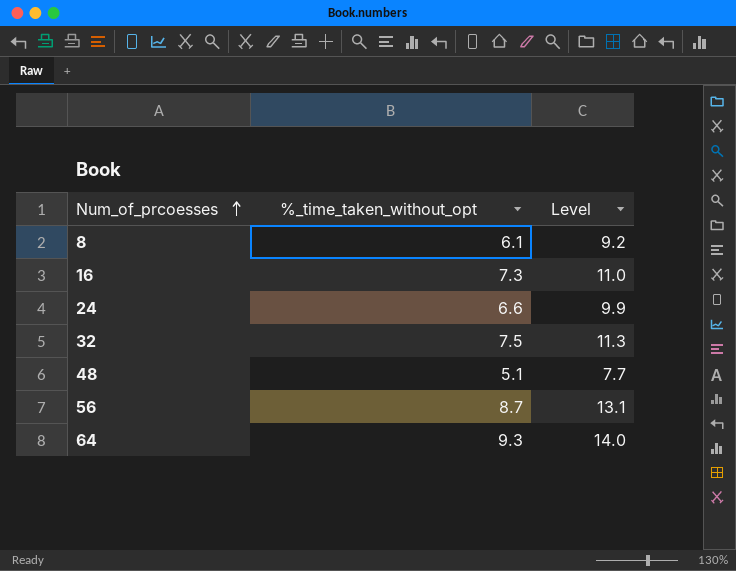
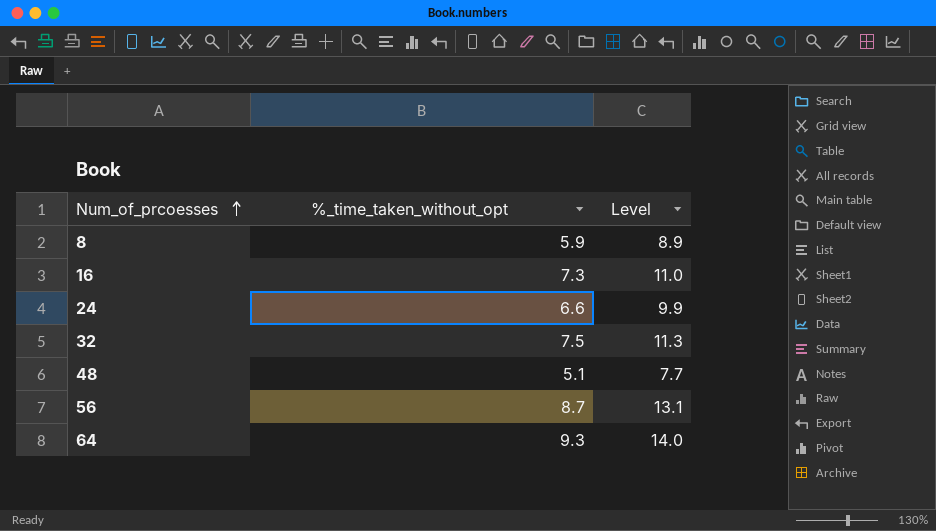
8 | %_time_taken_without_opt: 6.1 -> 5.9
8 | Level: 9.2 -> 8.9

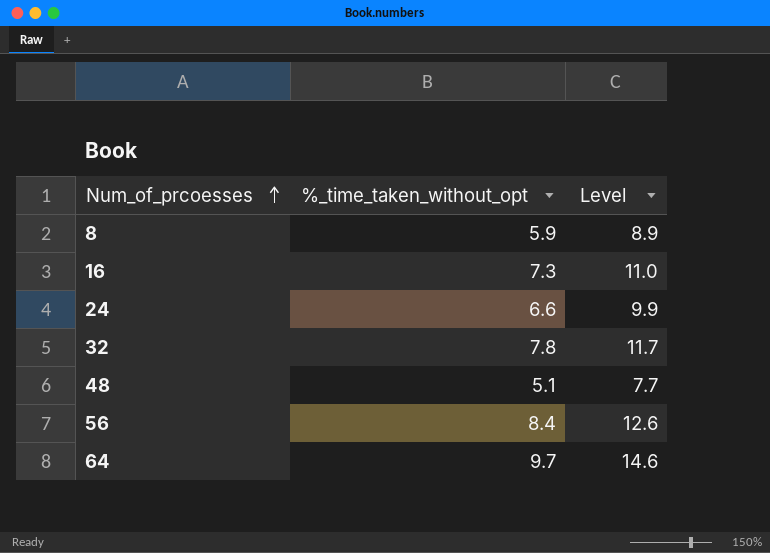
32 | %_time_taken_without_opt: 7.5 -> 7.8
32 | Level: 11.3 -> 11.7
56 | %_time_taken_without_opt: 8.7 -> 8.4
56 | Level: 13.1 -> 12.6
64 | %_time_taken_without_opt: 9.3 -> 9.7
64 | Level: 14.0 -> 14.6

